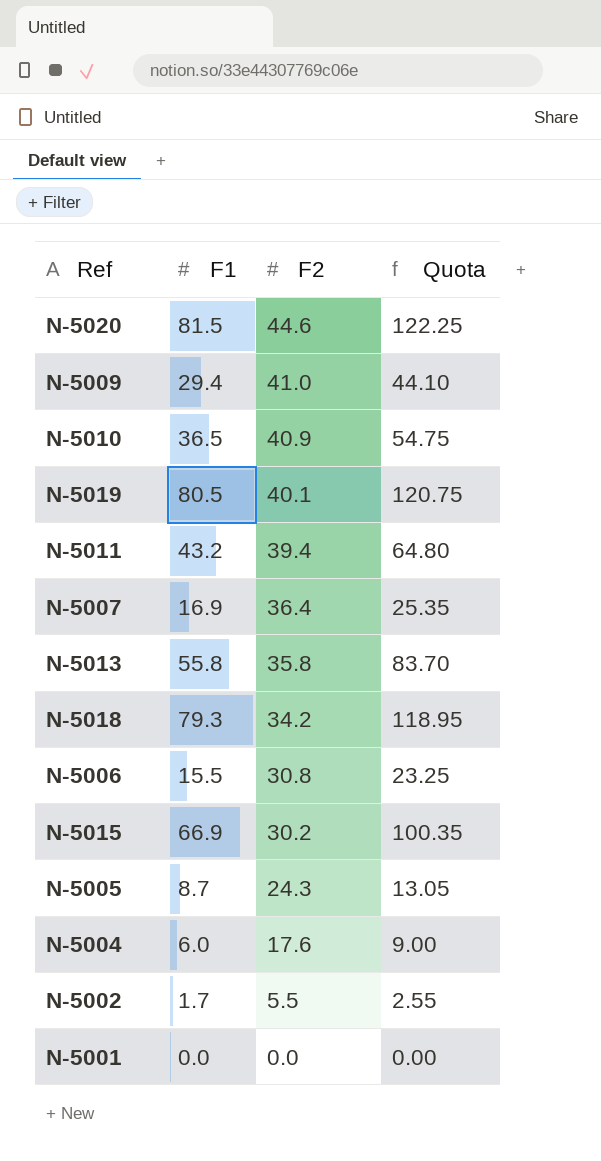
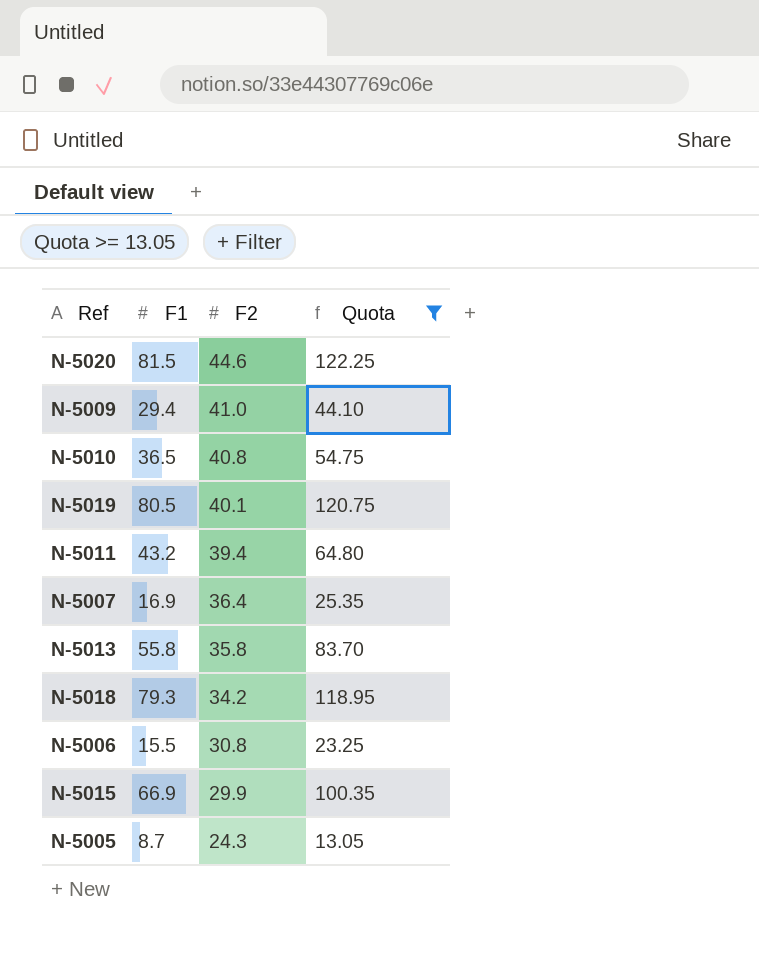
filter: none -> Quota >= 13.05
N-5010 | F2: 40.9 -> 40.8
N-5015 | F2: 30.2 -> 29.9

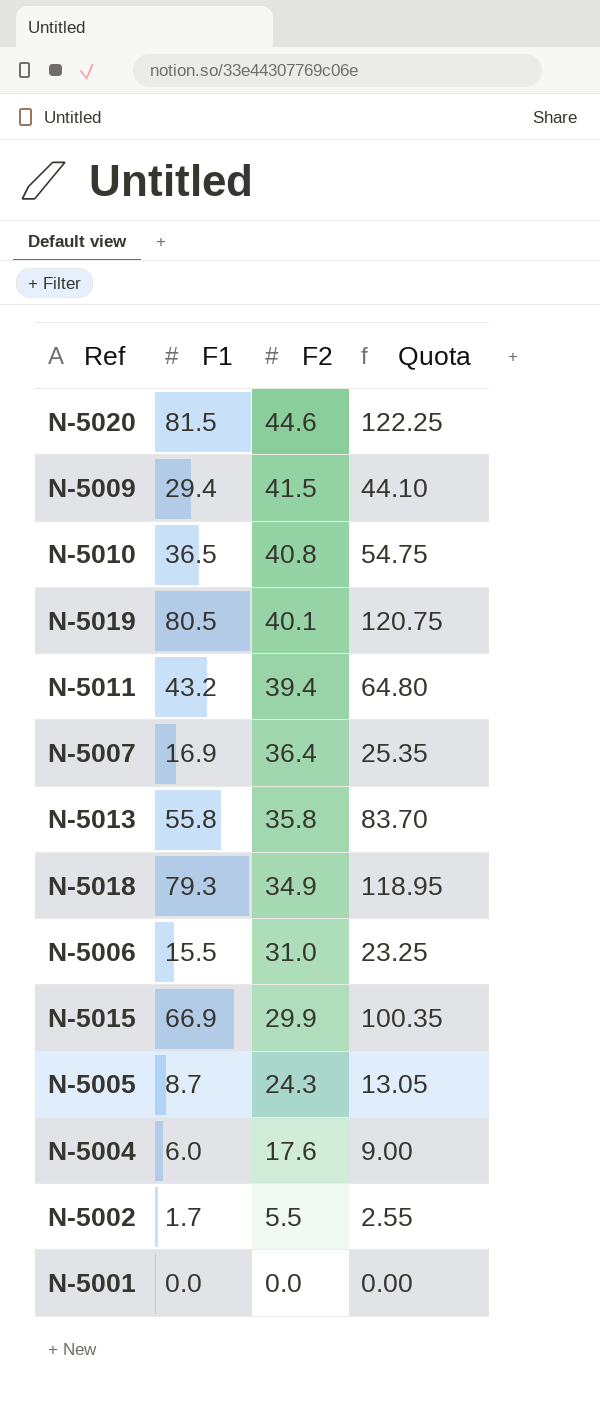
filter: Quota >= 13.05 -> none
N-5009 | F2: 41.0 -> 41.5
N-5018 | F2: 34.2 -> 34.9
N-5006 | F2: 30.8 -> 31.0

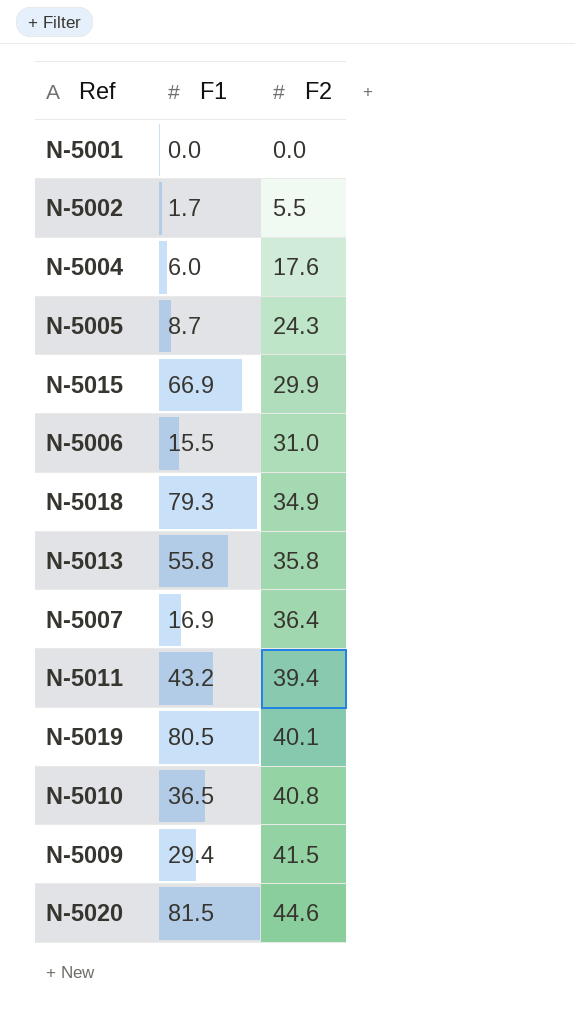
row order: F2 descending -> F2 ascending
column Quota | formula: [F1] * 1.5 -> none

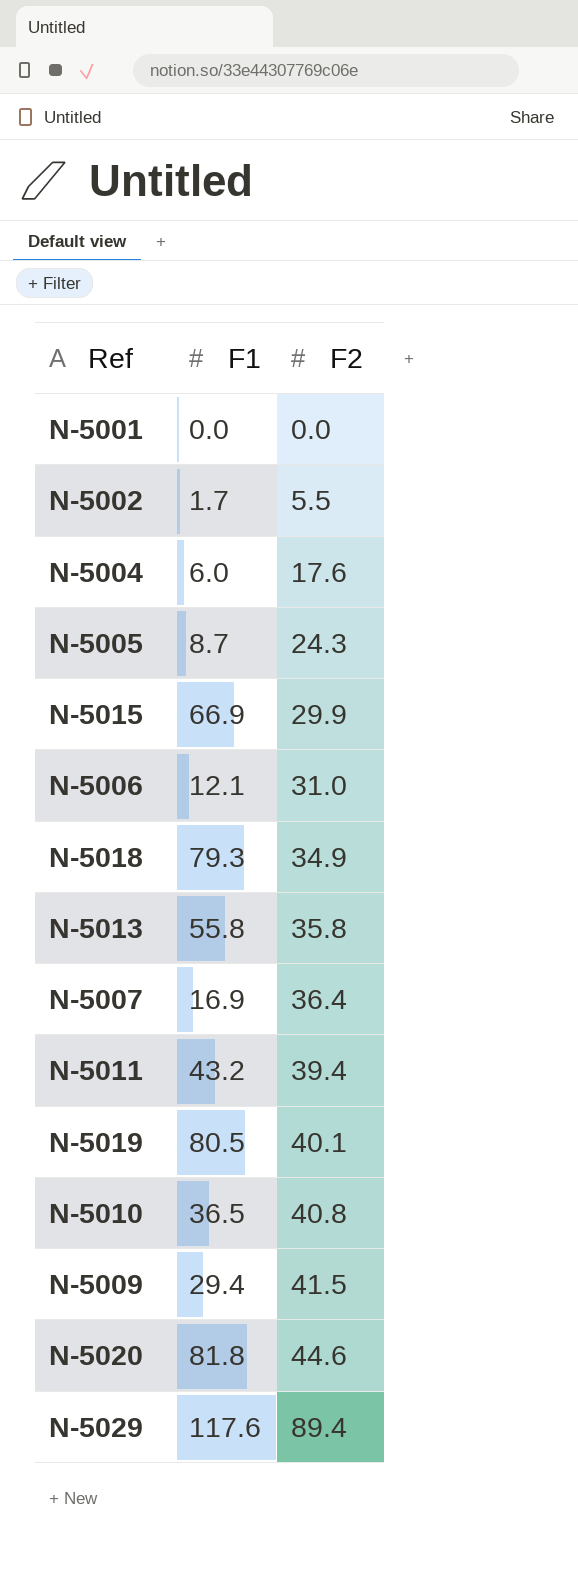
N-5006 | F1: 15.5 -> 12.1
N-5020 | F1: 81.5 -> 81.8
row N-5029: none -> 117.6 | 89.4

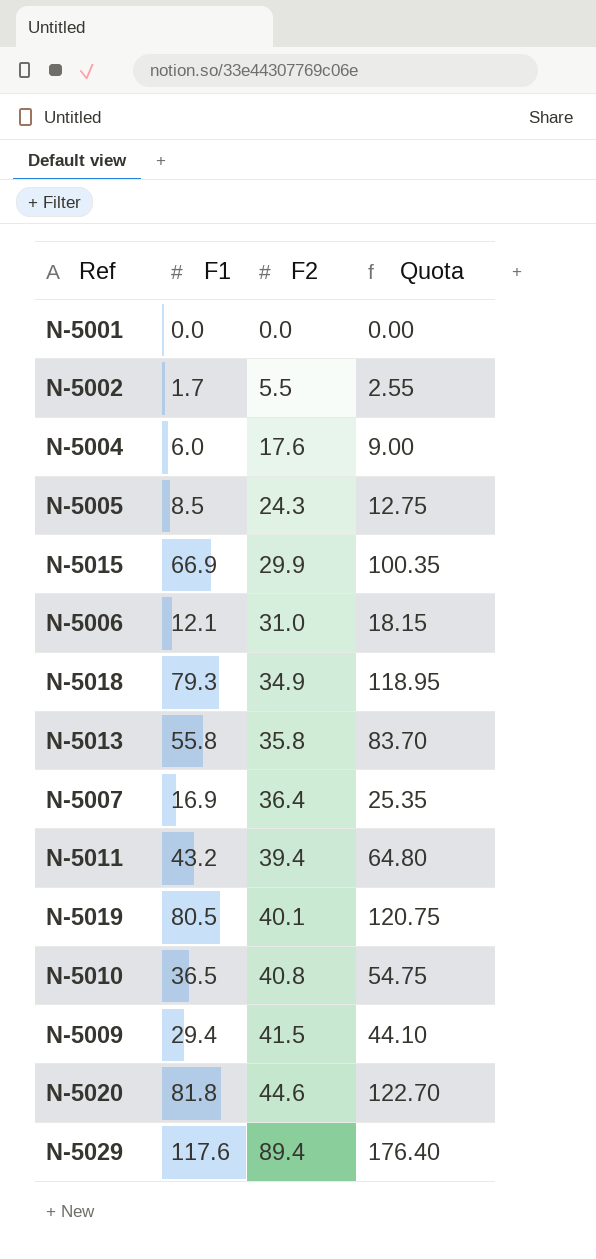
column Quota | formula: none -> [F1] * 1.5
N-5005 | F1: 8.7 -> 8.5

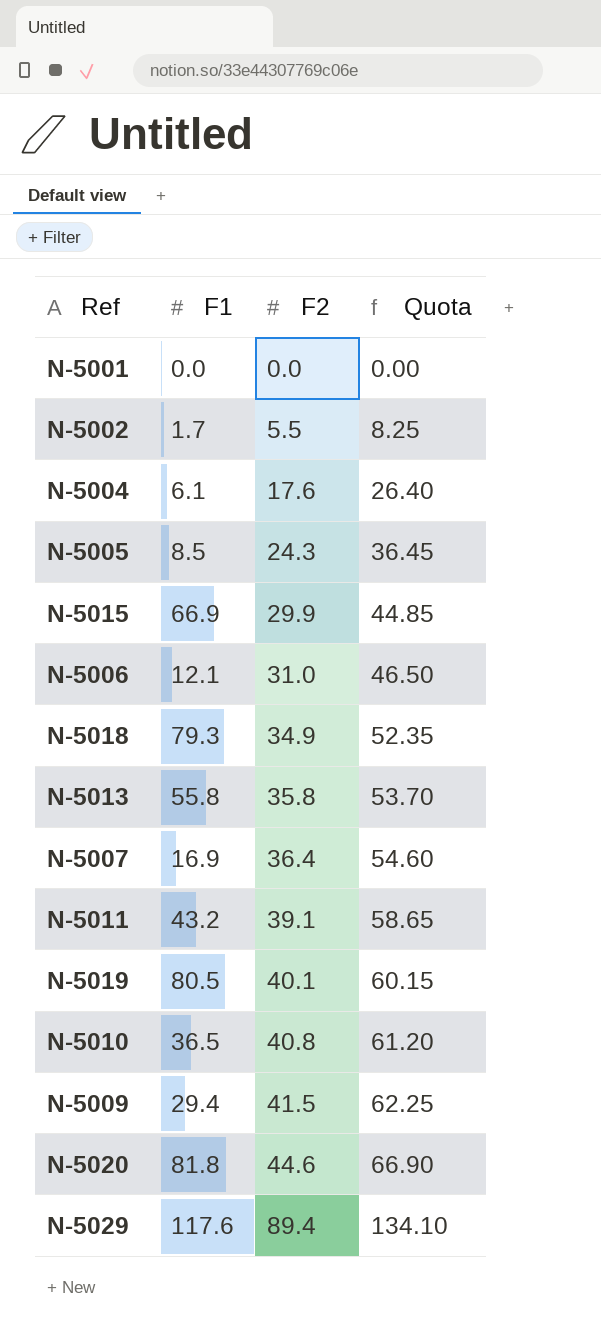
column Quota | formula: [F1] * 1.5 -> [F2] * 1.5
N-5004 | F1: 6.0 -> 6.1
N-5011 | F2: 39.4 -> 39.1

